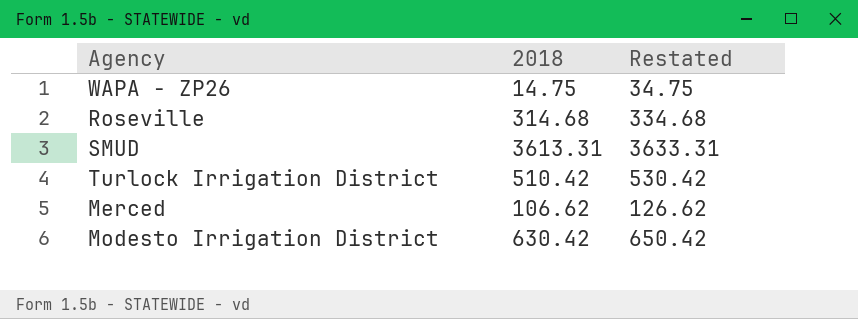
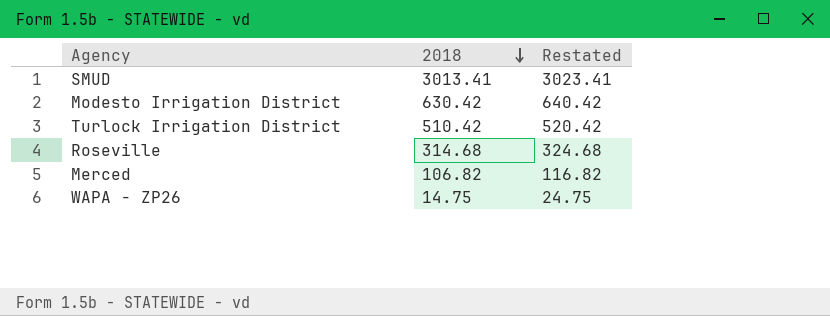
row order: none -> 2018 descending
column Restated | formula: [2018] + 20 -> [2018] + 10
SMUD | 2018: 3613.31 -> 3013.41
Merced | 2018: 106.62 -> 106.82

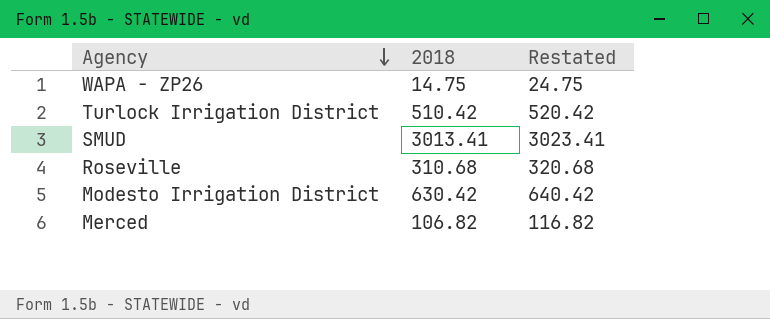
row order: 2018 descending -> Agency descending
Roseville | 2018: 314.68 -> 310.68
Roseville | Restated: 324.68 -> 320.68

